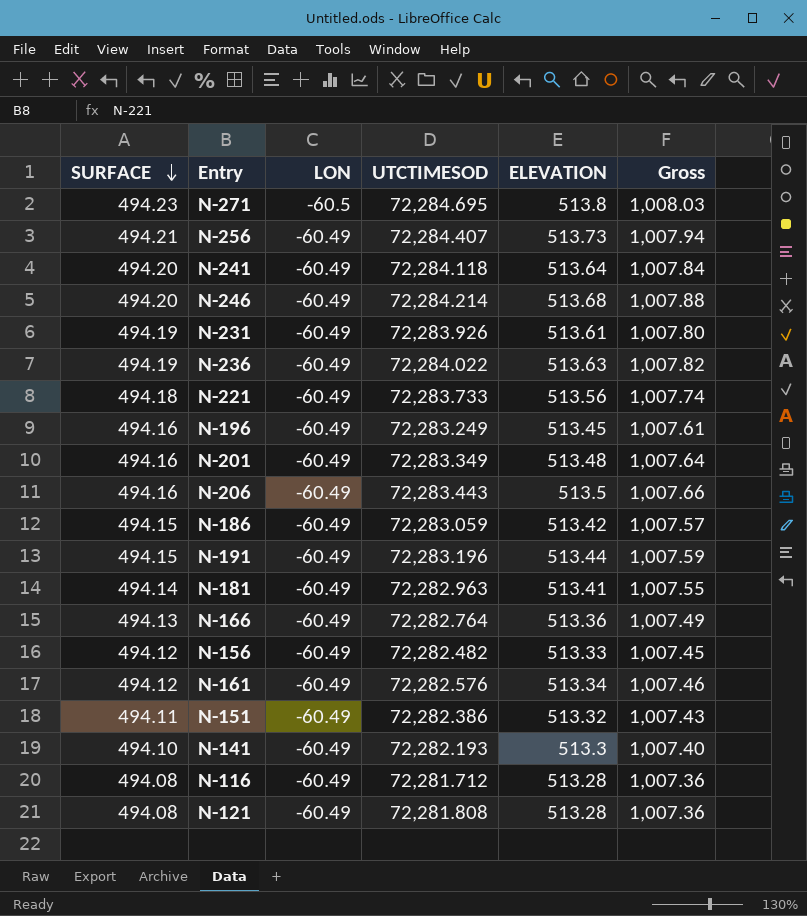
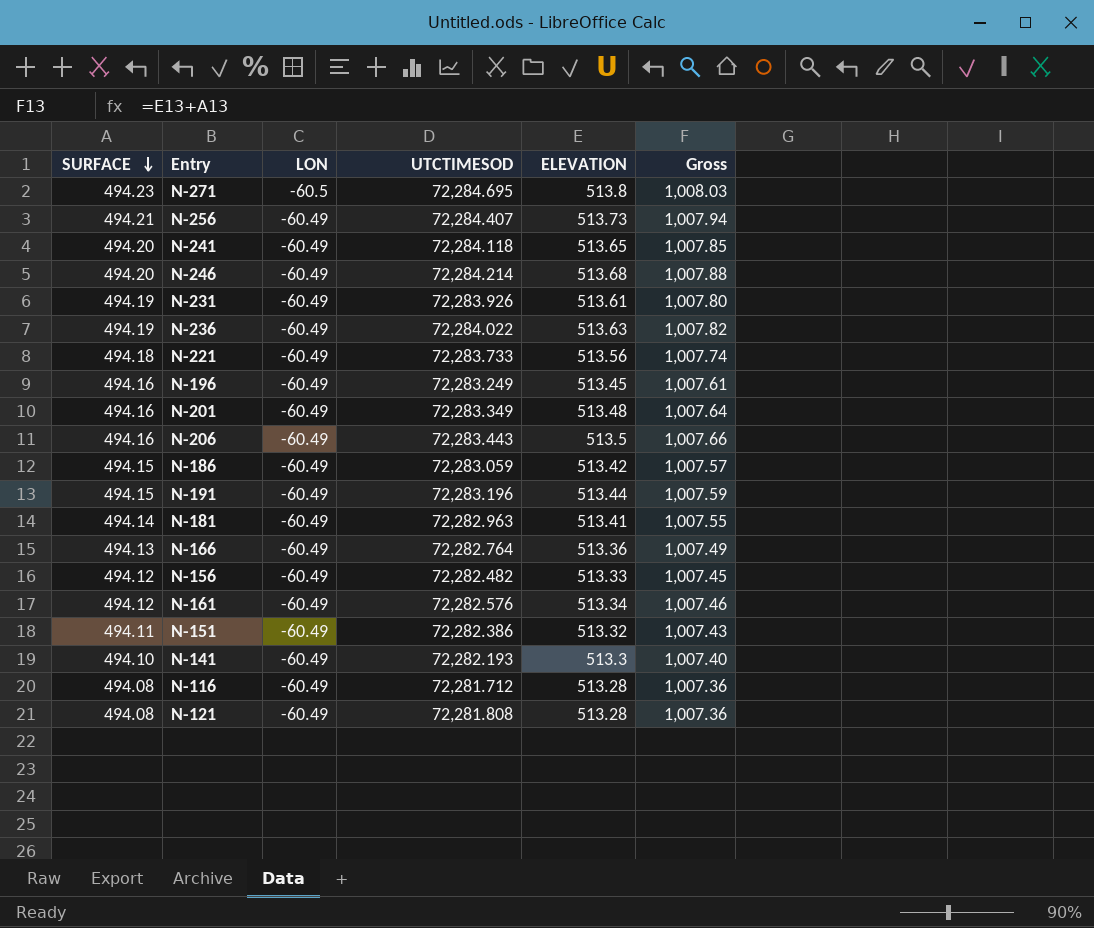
N-241 | ELEVATION: 513.64 -> 513.65
N-241 | Gross: 1,007.84 -> 1,007.85

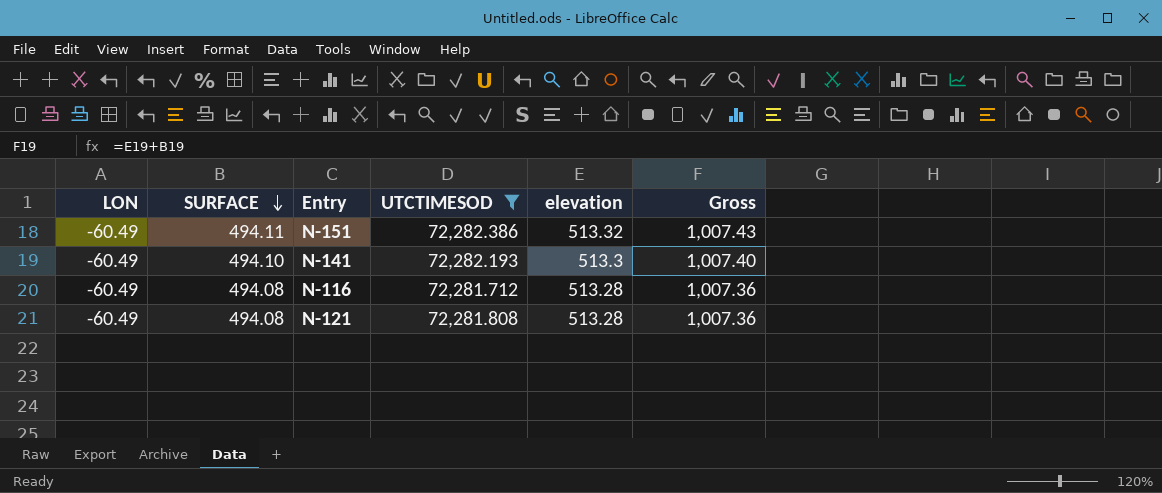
filter: none -> UTCTIMESOD <= 72,282.386
column LON | position: 3 -> 1
column name: ELEVATION -> elevation

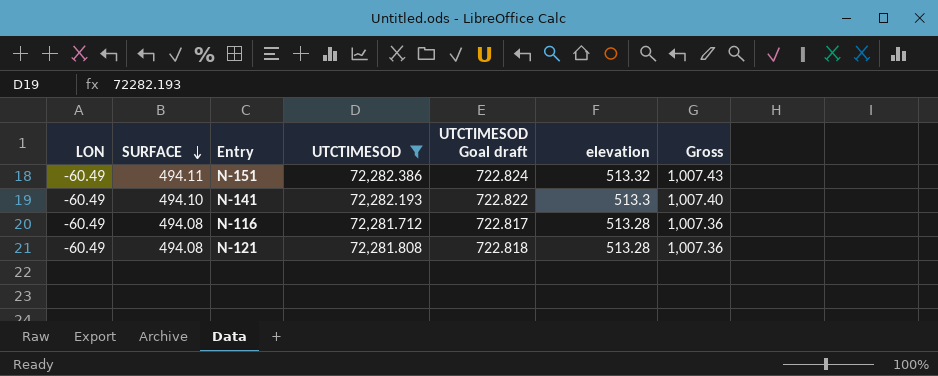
column UTCTIMESOD Goal draft | formula: none -> [UTCTIMESOD] * 0.01

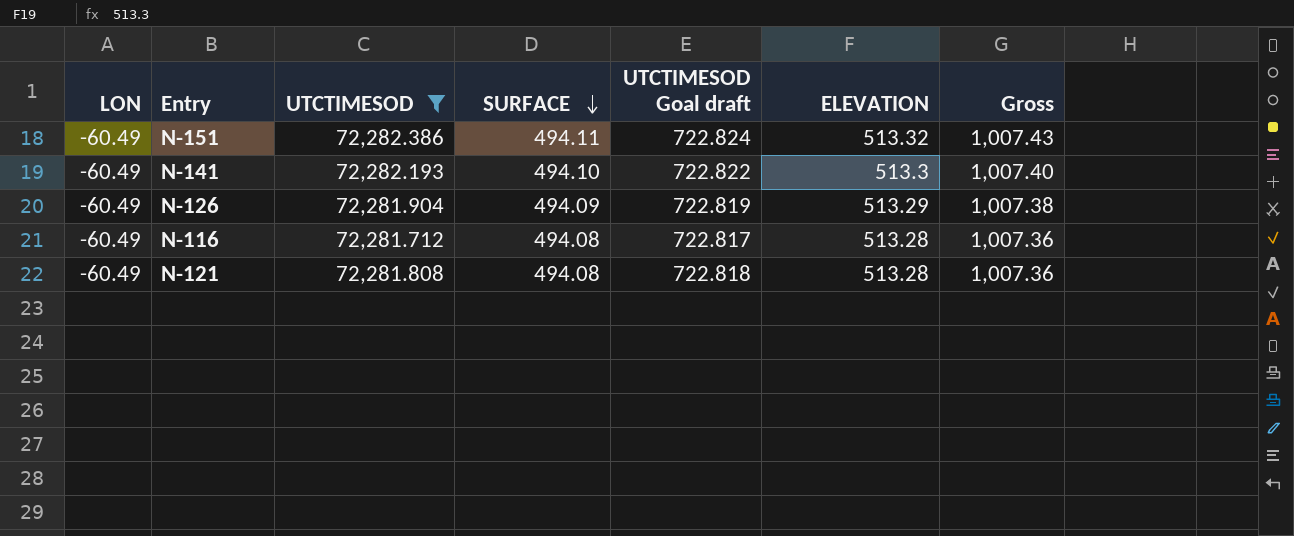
column SURFACE | position: 2 -> 4
column name: elevation -> ELEVATION
row N-126: none -> -60.49 | 72,281.904 | 494.09 | 722.819 | 513.29 | 1,007.38

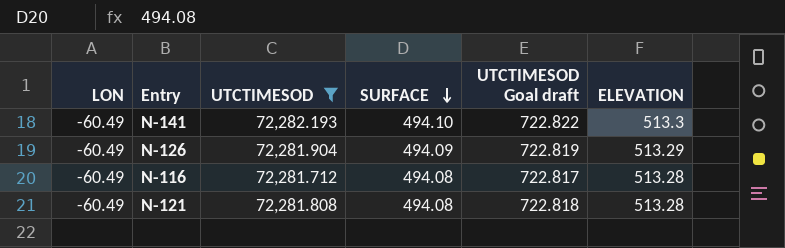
column Gross | formula: [SURFACE] + [ELEVATION] -> none
row N-151: -60.49 | 72,282.386 | 494.11 | 722.824 | 513.32 | 1,007.43 -> none

